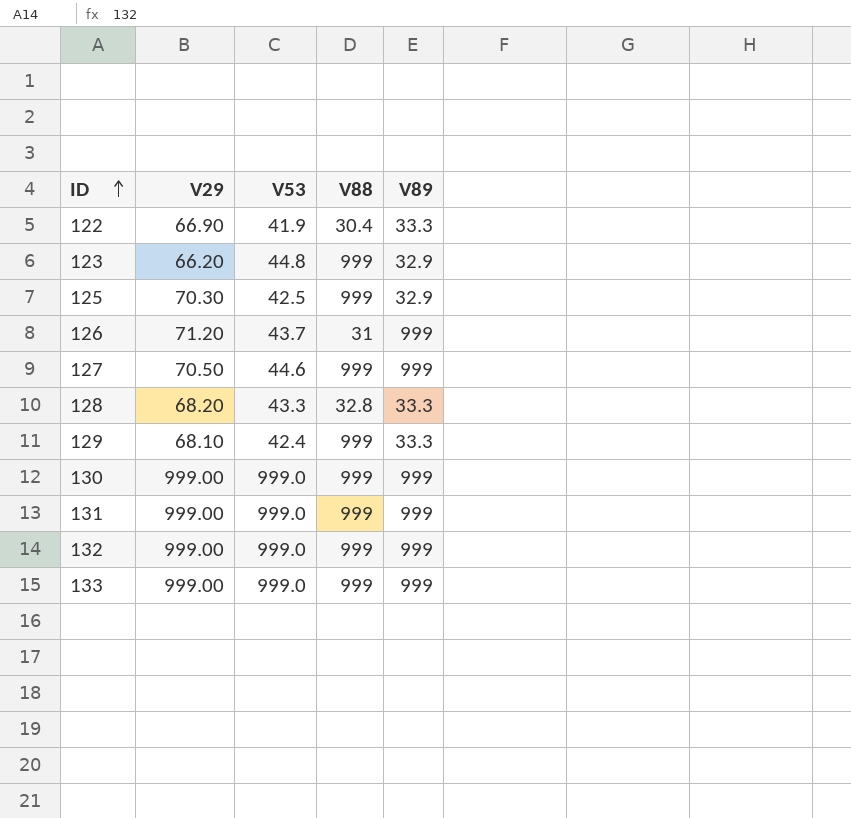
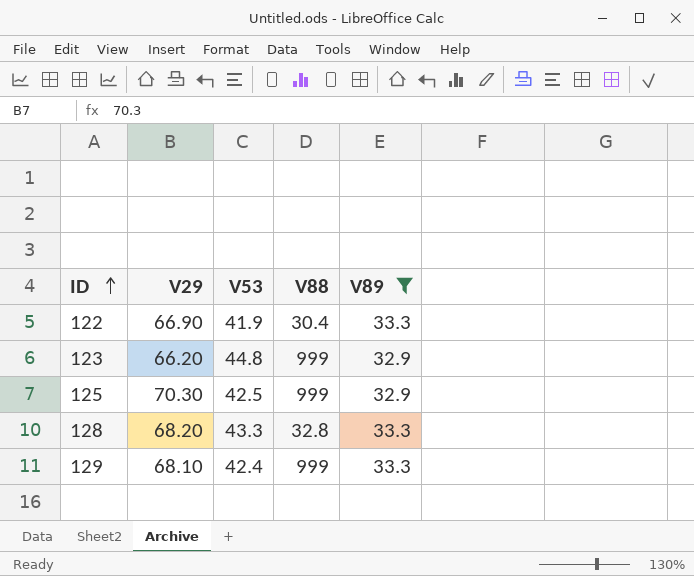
filter: none -> V89 != 999

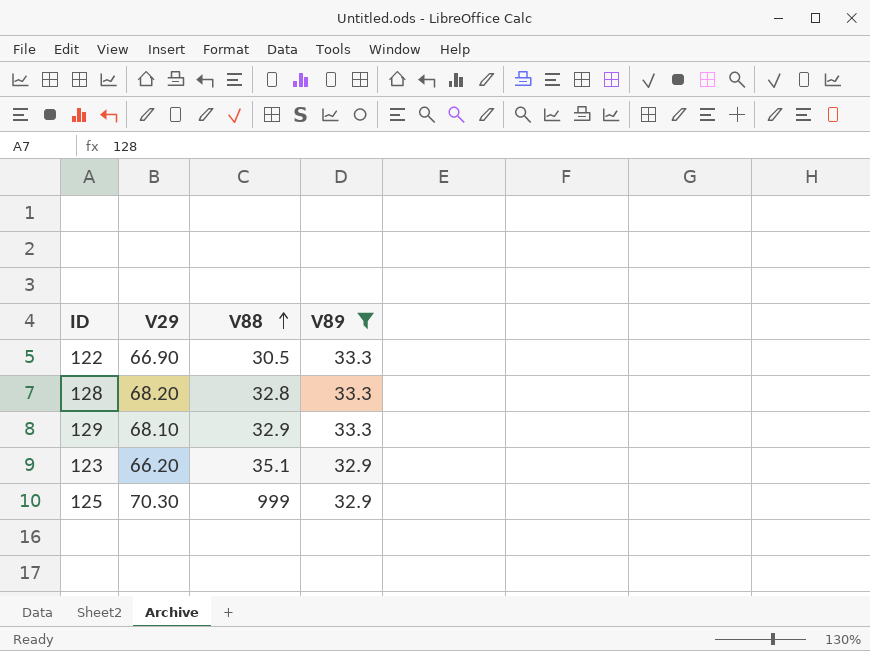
row order: ID ascending -> V88 ascending
column V53 | position: 3 -> none
122 | V88: 30.4 -> 30.5
129 | V88: 999 -> 32.9
123 | V88: 999 -> 35.1

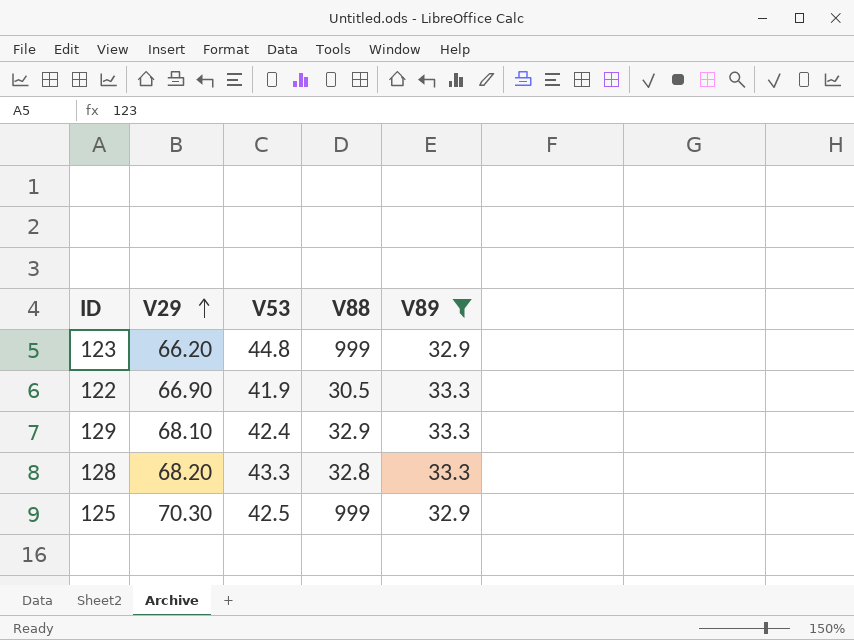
row order: V88 ascending -> V29 ascending
column V53 | position: none -> 3
123 | V88: 35.1 -> 999

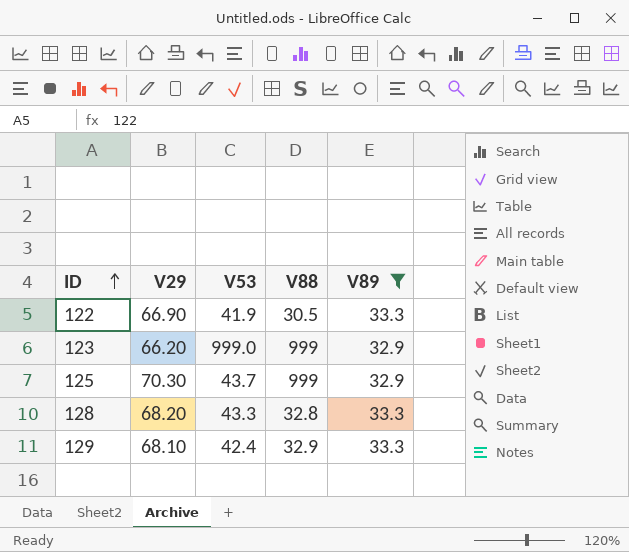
row order: V29 ascending -> ID ascending
123 | V53: 44.8 -> 999.0
125 | V53: 42.5 -> 43.7

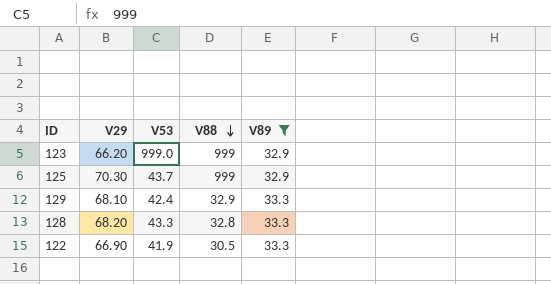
row order: ID ascending -> V88 descending

